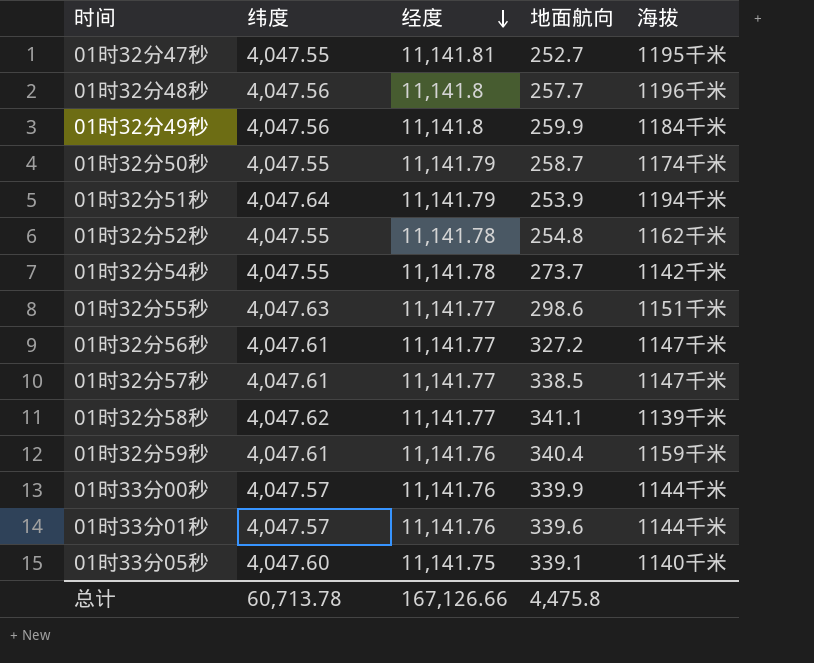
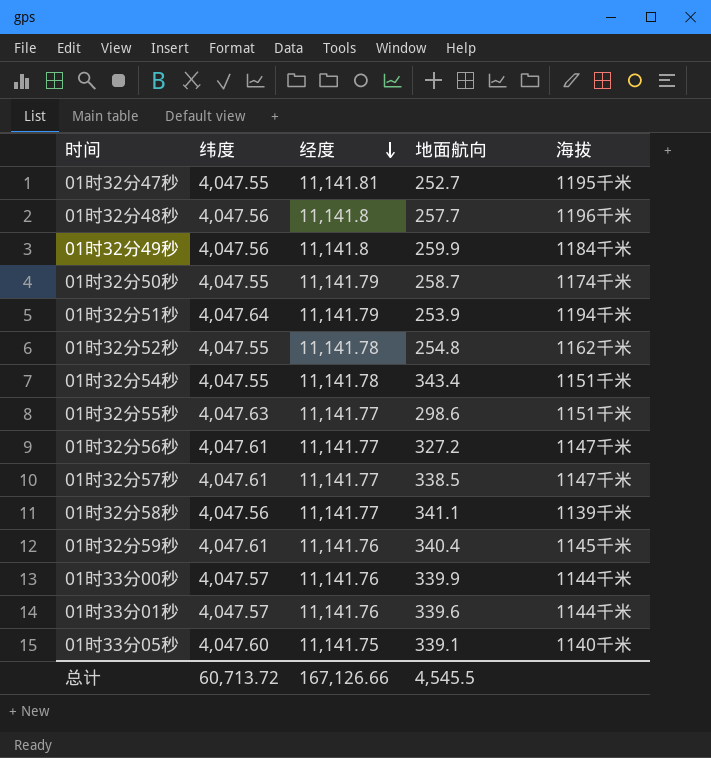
01时32分54秒 | 地面航向: 273.7 -> 343.4
01时32分54秒 | 海拔: 1142千米 -> 1151千米
01时32分58秒 | 纬度: 4,047.62 -> 4,047.56
01时32分59秒 | 海拔: 1159千米 -> 1145千米
总计 | 纬度: 60,713.78 -> 60,713.72
总计 | 地面航向: 4,475.8 -> 4,545.5

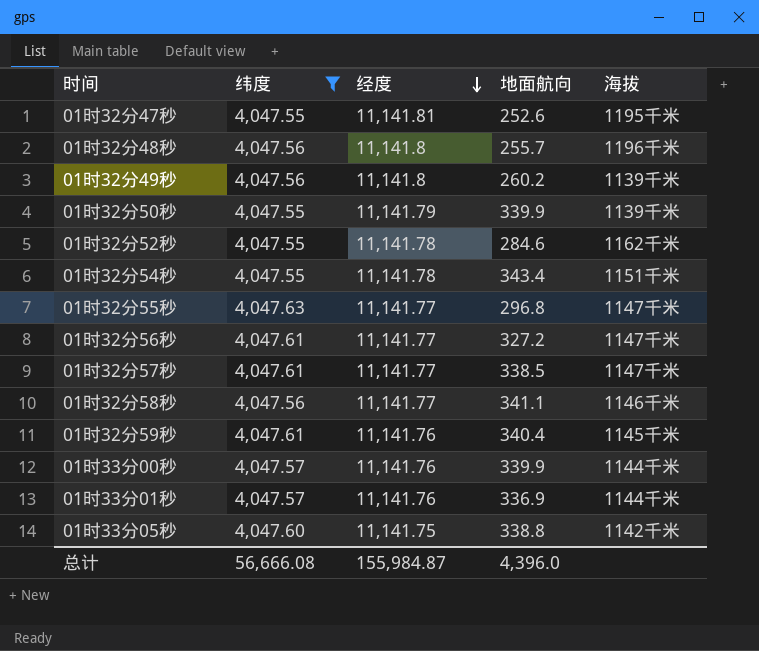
filter: none -> 纬度 != 4,047.64
01时32分47秒 | 地面航向: 252.7 -> 252.6
01时32分48秒 | 地面航向: 257.7 -> 255.7
01时32分49秒 | 地面航向: 259.9 -> 260.2
01时32分49秒 | 海拔: 1184千米 -> 1139千米
01时32分50秒 | 地面航向: 258.7 -> 339.9
01时32分50秒 | 海拔: 1174千米 -> 1139千米
01时32分52秒 | 地面航向: 254.8 -> 284.6
01时32分55秒 | 地面航向: 298.6 -> 296.8
01时32分55秒 | 海拔: 1151千米 -> 1147千米
01时32分58秒 | 海拔: 1139千米 -> 1146千米
01时33分01秒 | 地面航向: 339.6 -> 336.9
01时33分05秒 | 地面航向: 339.1 -> 338.8
01时33分05秒 | 海拔: 1140千米 -> 1142千米
总计 | 纬度: 60,713.72 -> 56,666.08
总计 | 经度: 167,126.66 -> 155,984.87
总计 | 地面航向: 4,545.5 -> 4,396.0

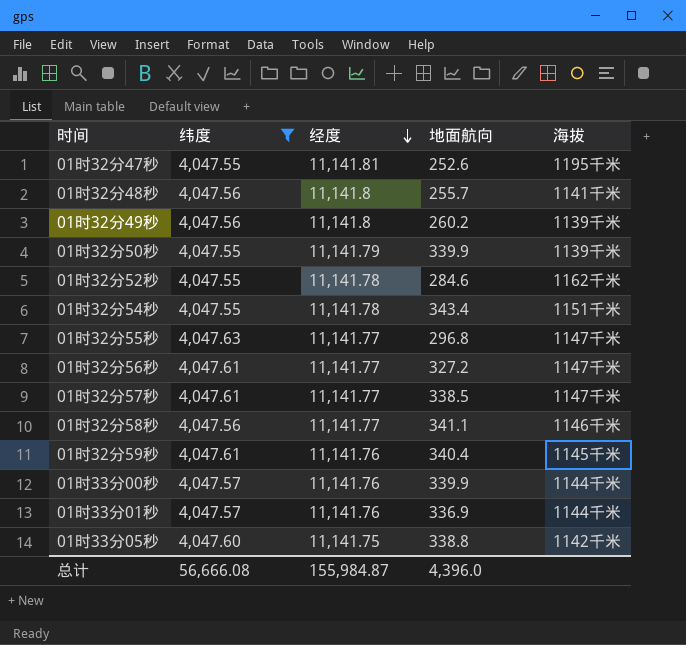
01时32分48秒 | 海拔: 1196千米 -> 1141千米

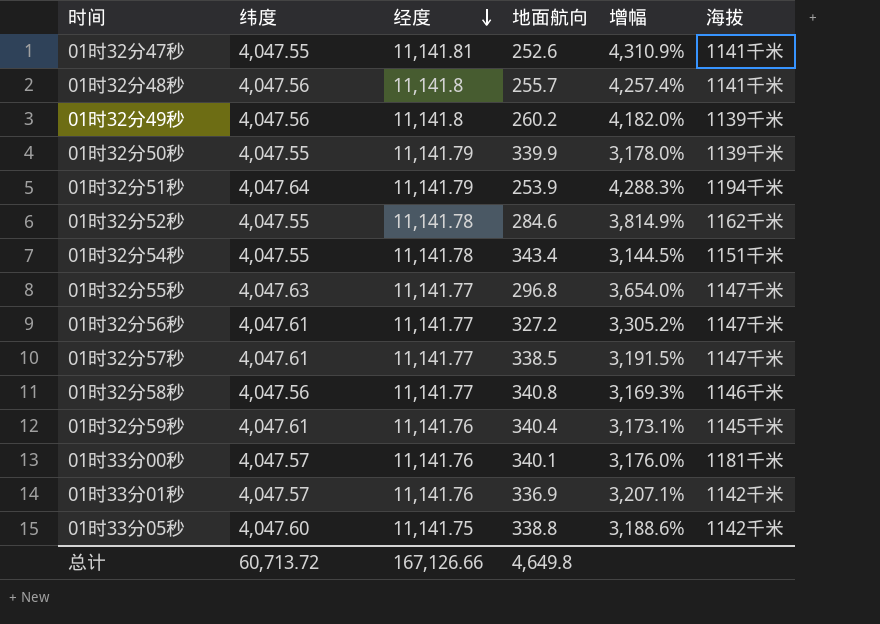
filter: 纬度 != 4,047.64 -> none
column 增幅 | formula: none -> ([经度] - [地面航向]) / [地面航向]
01时32分47秒 | 海拔: 1195千米 -> 1141千米
01时32分58秒 | 地面航向: 341.1 -> 340.8
01时33分00秒 | 地面航向: 339.9 -> 340.1
01时33分00秒 | 海拔: 1144千米 -> 1181千米
01时33分01秒 | 海拔: 1144千米 -> 1142千米
总计 | 纬度: 56,666.08 -> 60,713.72
总计 | 经度: 155,984.87 -> 167,126.66
总计 | 地面航向: 4,396.0 -> 4,649.8

